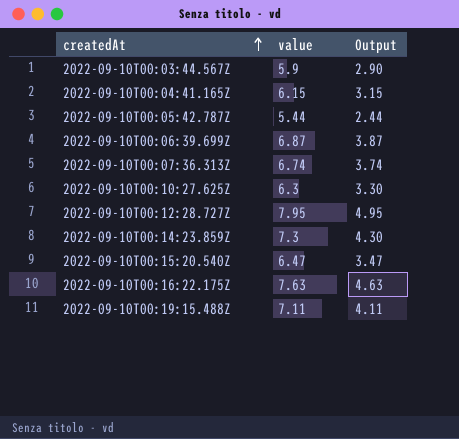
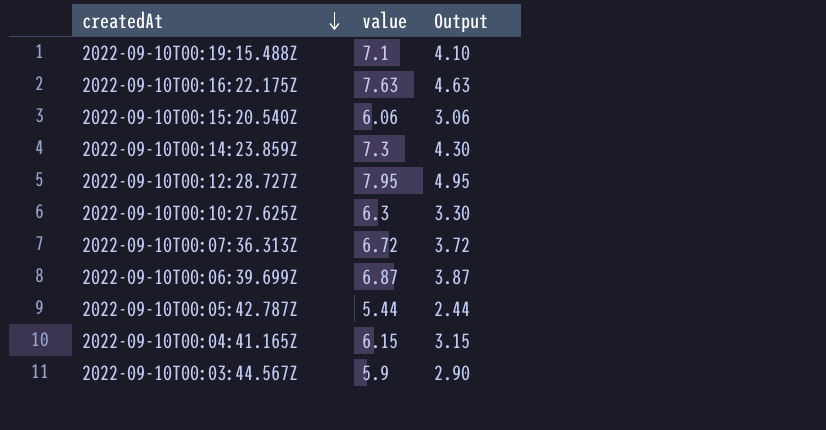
row order: createdAt ascending -> createdAt descending
2022-09-10T00:19:15.488Z | value: 7.11 -> 7.1
2022-09-10T00:19:15.488Z | Output: 4.11 -> 4.10
2022-09-10T00:15:20.540Z | value: 6.47 -> 6.06
2022-09-10T00:15:20.540Z | Output: 3.47 -> 3.06
2022-09-10T00:07:36.313Z | value: 6.74 -> 6.72
2022-09-10T00:07:36.313Z | Output: 3.74 -> 3.72

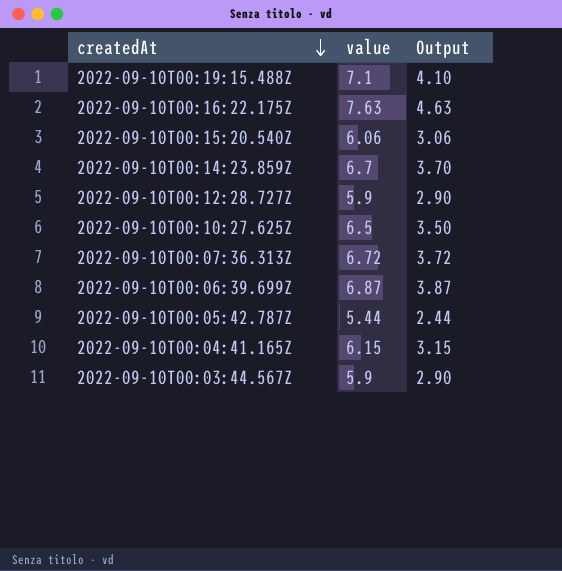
2022-09-10T00:14:23.859Z | value: 7.3 -> 6.7
2022-09-10T00:14:23.859Z | Output: 4.30 -> 3.70
2022-09-10T00:12:28.727Z | value: 7.95 -> 5.9
2022-09-10T00:12:28.727Z | Output: 4.95 -> 2.90
2022-09-10T00:10:27.625Z | value: 6.3 -> 6.5
2022-09-10T00:10:27.625Z | Output: 3.30 -> 3.50

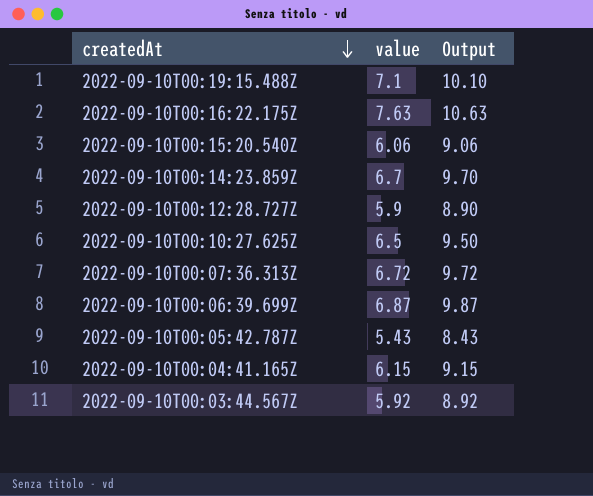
column Output | formula: [value] - 3 -> [value] + 3
2022-09-10T00:05:42.787Z | value: 5.44 -> 5.43
2022-09-10T00:03:44.567Z | value: 5.9 -> 5.92

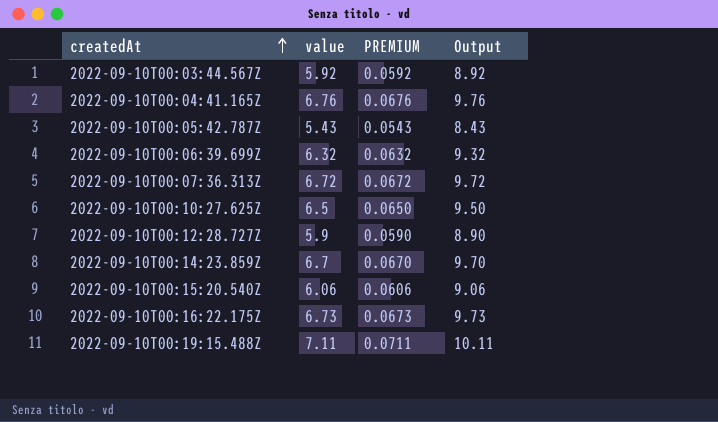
row order: createdAt descending -> createdAt ascending
column PREMIUM | formula: none -> [value] * 0.01
2022-09-10T00:04:41.165Z | value: 6.15 -> 6.76
2022-09-10T00:04:41.165Z | Output: 9.15 -> 9.76
2022-09-10T00:06:39.699Z | value: 6.87 -> 6.32
2022-09-10T00:06:39.699Z | Output: 9.87 -> 9.32
2022-09-10T00:16:22.175Z | value: 7.63 -> 6.73
2022-09-10T00:16:22.175Z | Output: 10.63 -> 9.73
2022-09-10T00:19:15.488Z | value: 7.1 -> 7.11
2022-09-10T00:19:15.488Z | Output: 10.10 -> 10.11

